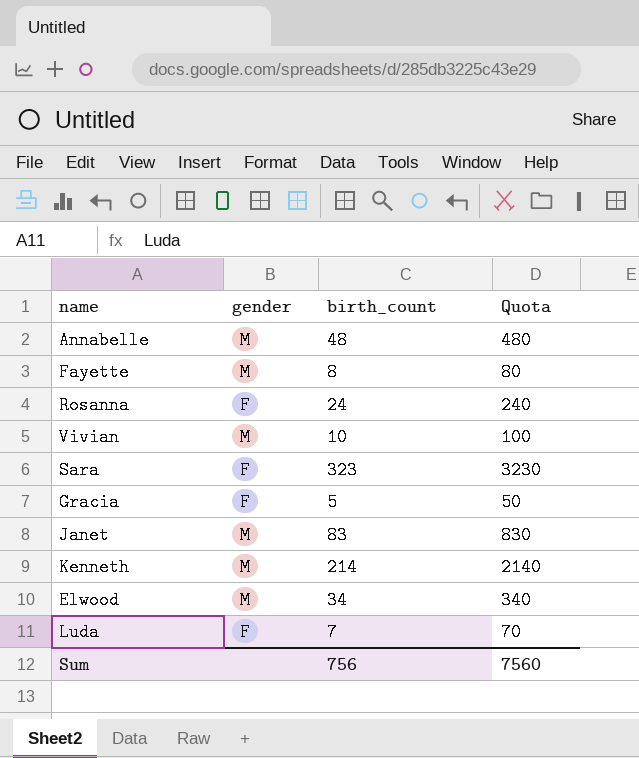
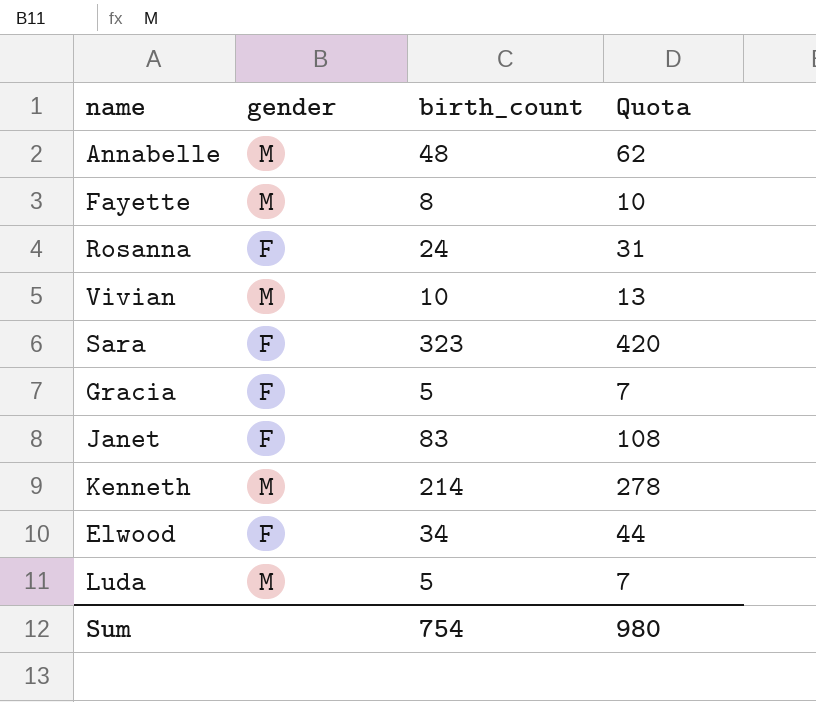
column Quota | formula: [birth_count] * 10 -> [birth_count] * 1.3
Janet | gender: M -> F
Elwood | gender: M -> F
Luda | gender: F -> M
Luda | birth_count: 7 -> 5
Sum | birth_count: 756 -> 754
Sum | Quota: 7560 -> 980

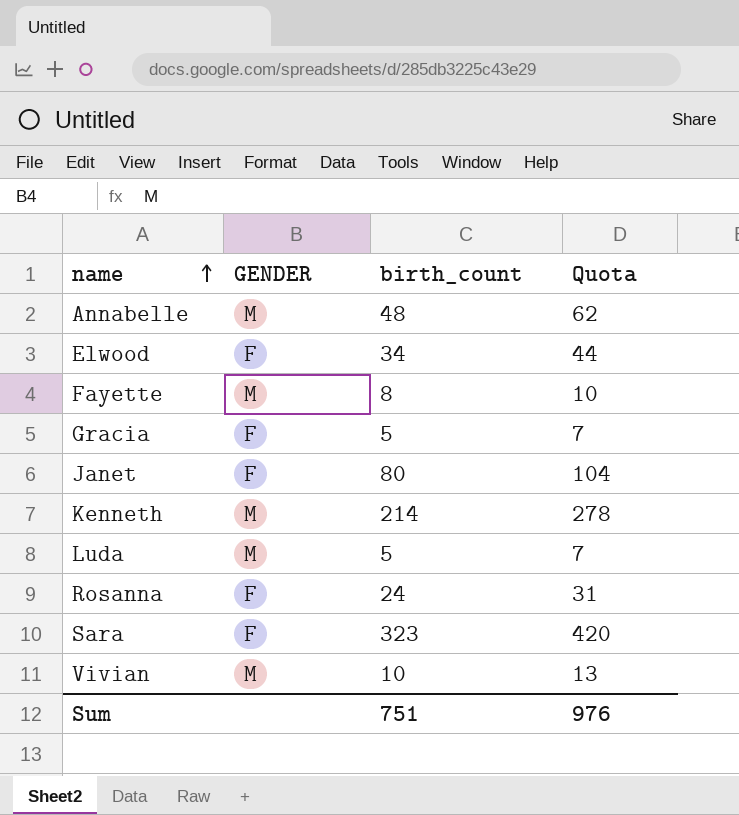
row order: none -> name ascending
column name: gender -> GENDER
Janet | birth_count: 83 -> 80
Janet | Quota: 108 -> 104
Sum | birth_count: 754 -> 751
Sum | Quota: 980 -> 976

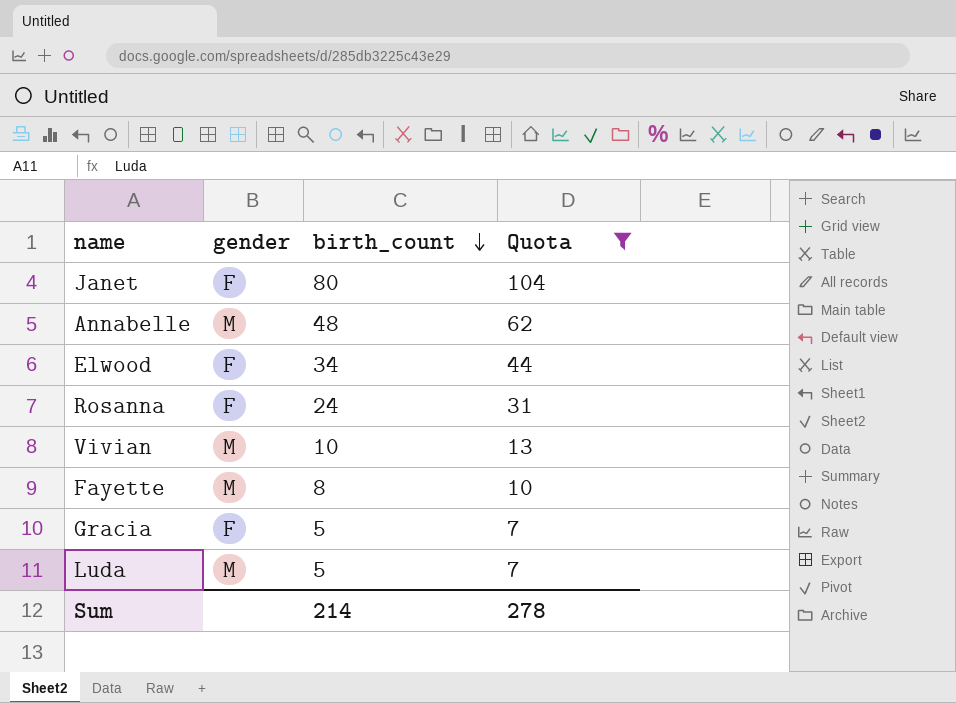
filter: none -> Quota <= 104
row order: name ascending -> birth_count descending
column name: GENDER -> gender
Sum | birth_count: 751 -> 214
Sum | Quota: 976 -> 278

